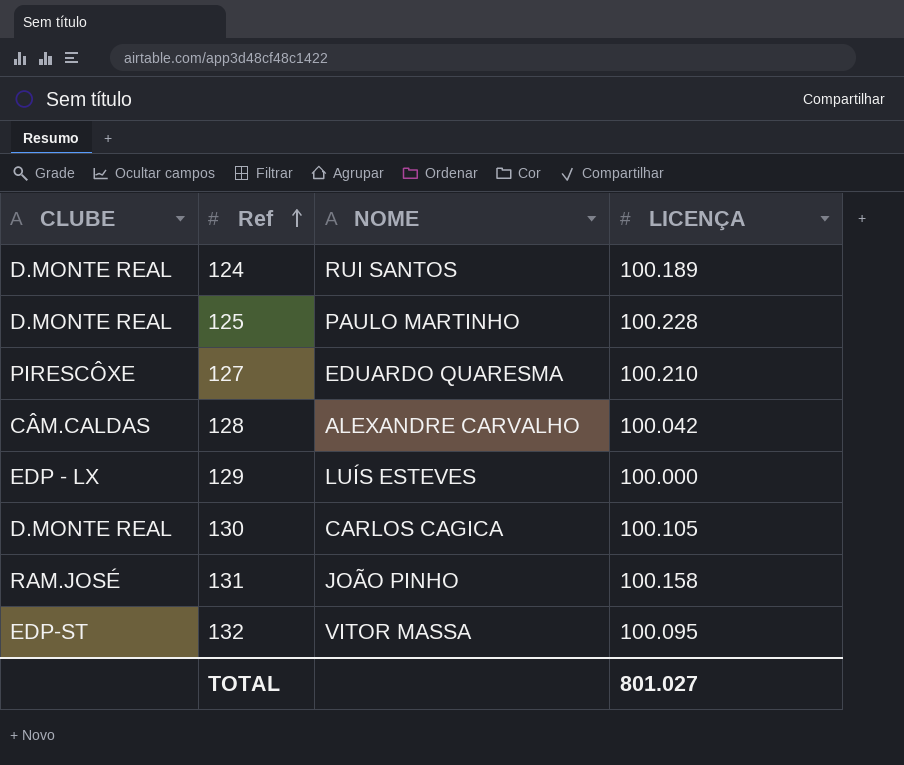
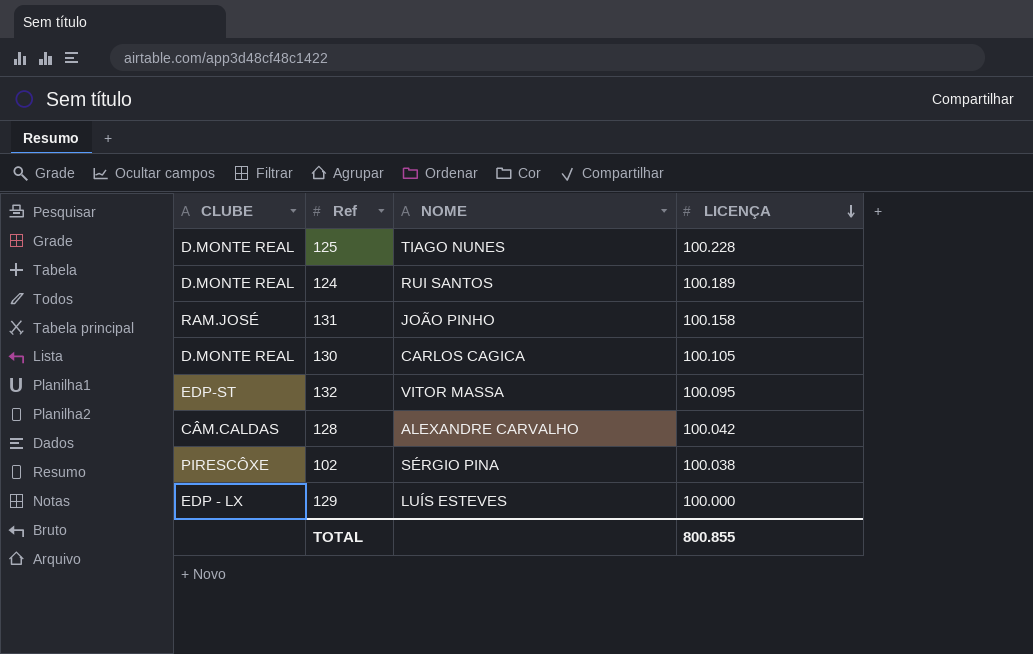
row order: Ref ascending -> LICENÇA descending
row 127: PIRESCÔXE | EDUARDO QUARESMA | 100.210 -> none
125 | NOME: PAULO MARTINHO -> TIAGO NUNES
row 102: none -> PIRESCÔXE | SÉRGIO PINA | 100.038
TOTAL | LICENÇA: 801.027 -> 800.855

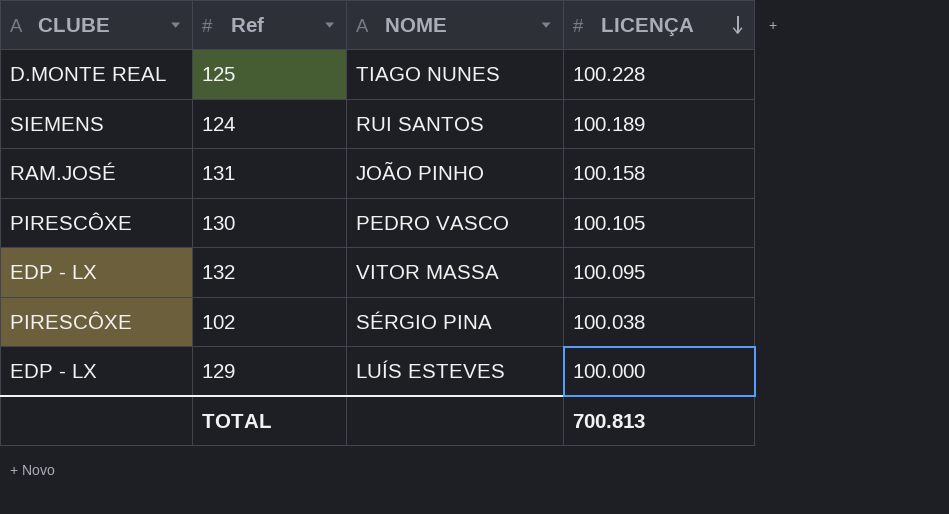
row 128: CÂM.CALDAS | ALEXANDRE CARVALHO | 100.042 -> none
124 | CLUBE: D.MONTE REAL -> SIEMENS
130 | CLUBE: D.MONTE REAL -> PIRESCÔXE
130 | NOME: CARLOS CAGICA -> PEDRO VASCO
132 | CLUBE: EDP-ST -> EDP - LX
TOTAL | LICENÇA: 800.855 -> 700.813

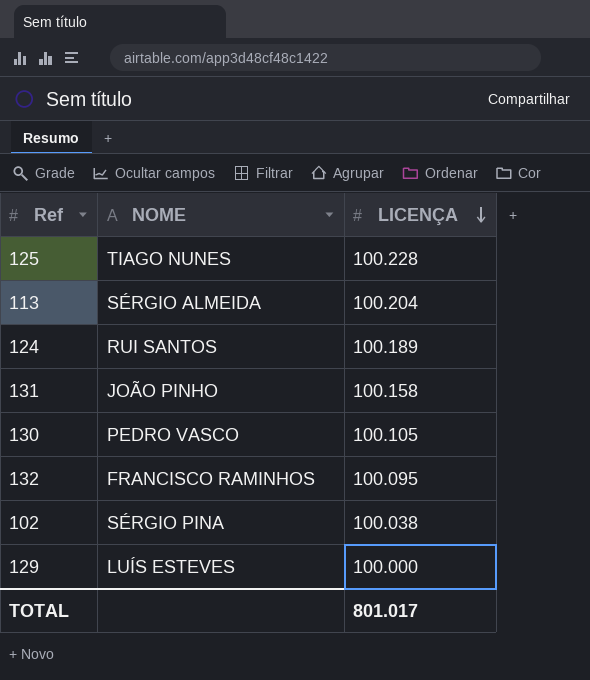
column CLUBE | position: 1 -> none
row 113: none -> SÉRGIO ALMEIDA | 100.204
132 | NOME: VITOR MASSA -> FRANCISCO RAMINHOS
TOTAL | LICENÇA: 700.813 -> 801.017

